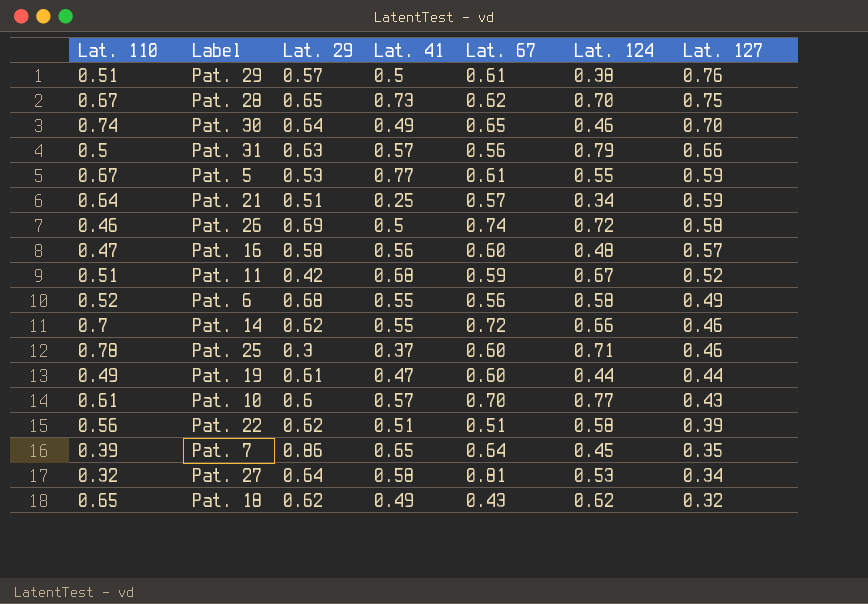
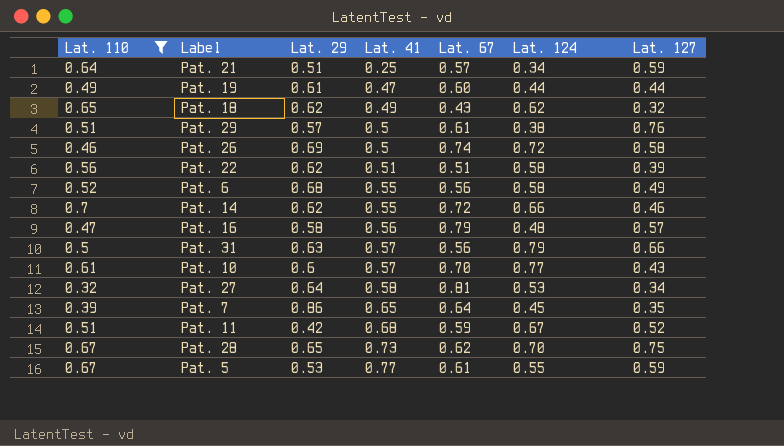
filter: none -> Lat. 110 <= 0.7
row order: Lat. 127 descending -> Lat. 41 ascending
Pat. 16 | Lat. 67: 0.60 -> 0.79

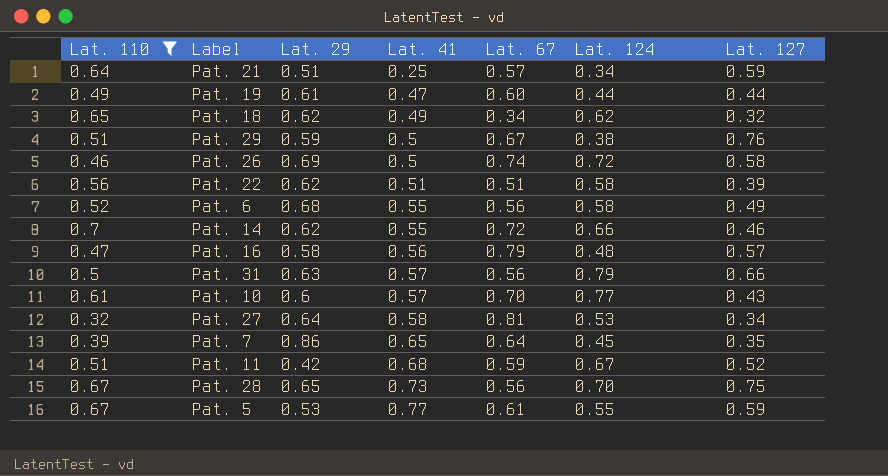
Pat. 18 | Lat. 67: 0.43 -> 0.34
Pat. 29 | Lat. 29: 0.57 -> 0.59
Pat. 29 | Lat. 67: 0.61 -> 0.67
Pat. 28 | Lat. 67: 0.62 -> 0.56

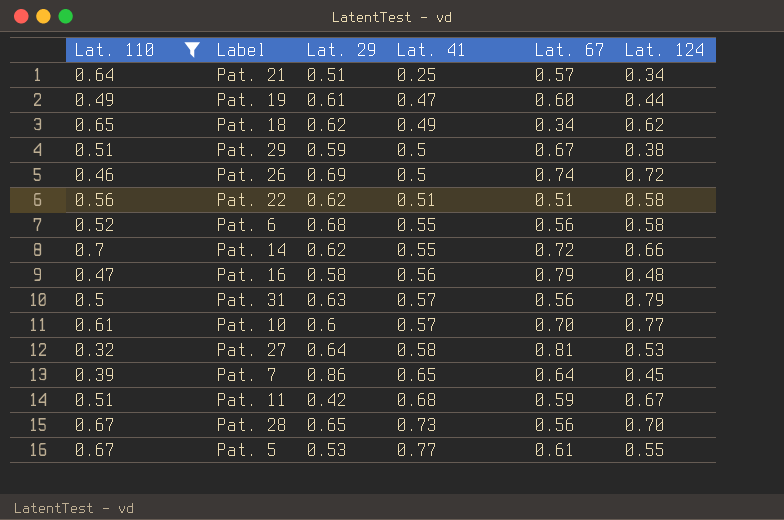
column Lat. 127 | position: 7 -> none

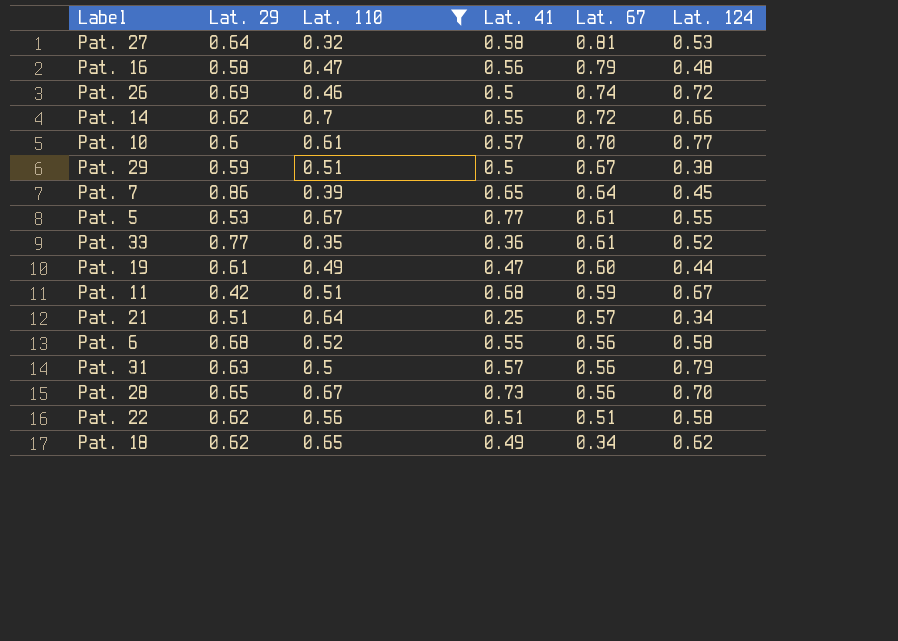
row order: Lat. 41 ascending -> Lat. 67 descending
column Lat. 110 | position: 1 -> 3
row Pat. 33: none -> 0.77 | 0.35 | 0.36 | 0.61 | 0.52

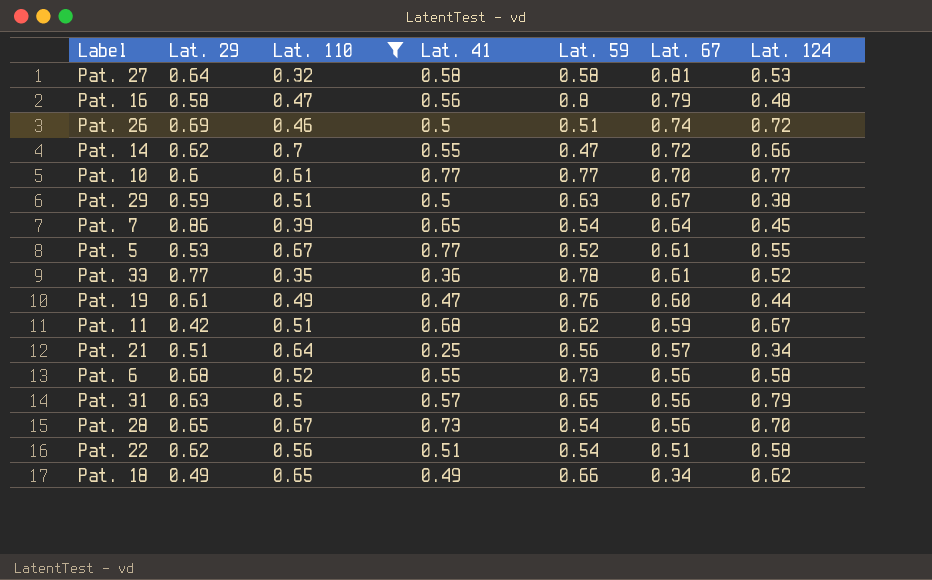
column Lat. 59 | position: none -> 5
Pat. 10 | Lat. 41: 0.57 -> 0.77
Pat. 18 | Lat. 29: 0.62 -> 0.49

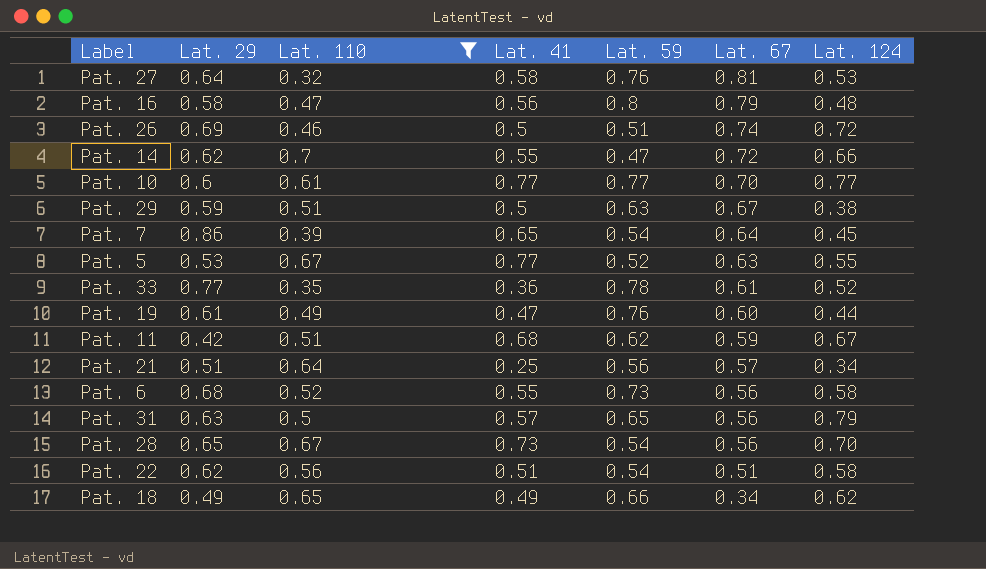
Pat. 27 | Lat. 59: 0.58 -> 0.76
Pat. 5 | Lat. 67: 0.61 -> 0.63

